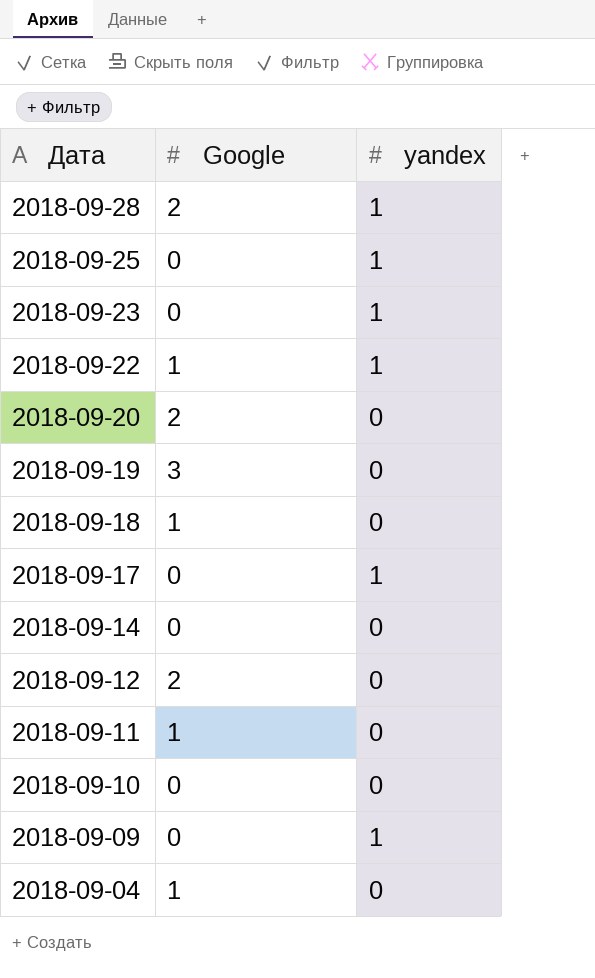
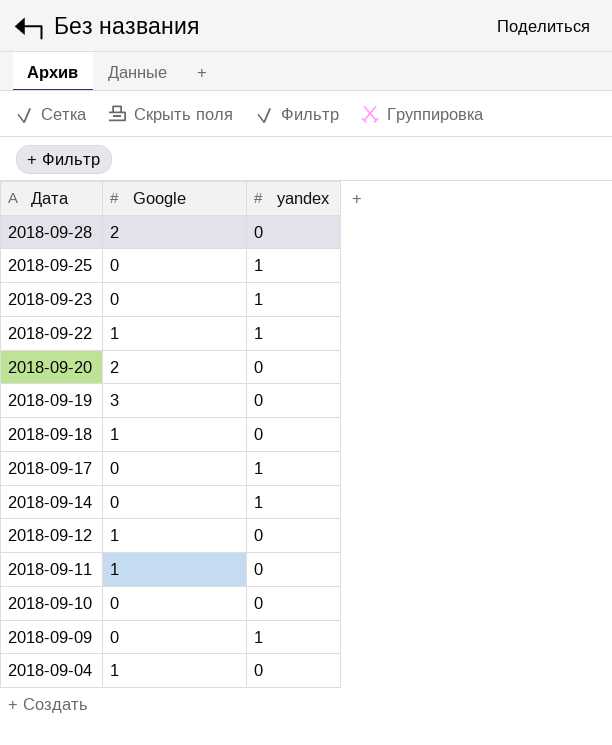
2018-09-28 | yandex: 1 -> 0
2018-09-14 | yandex: 0 -> 1
2018-09-12 | Google: 2 -> 1

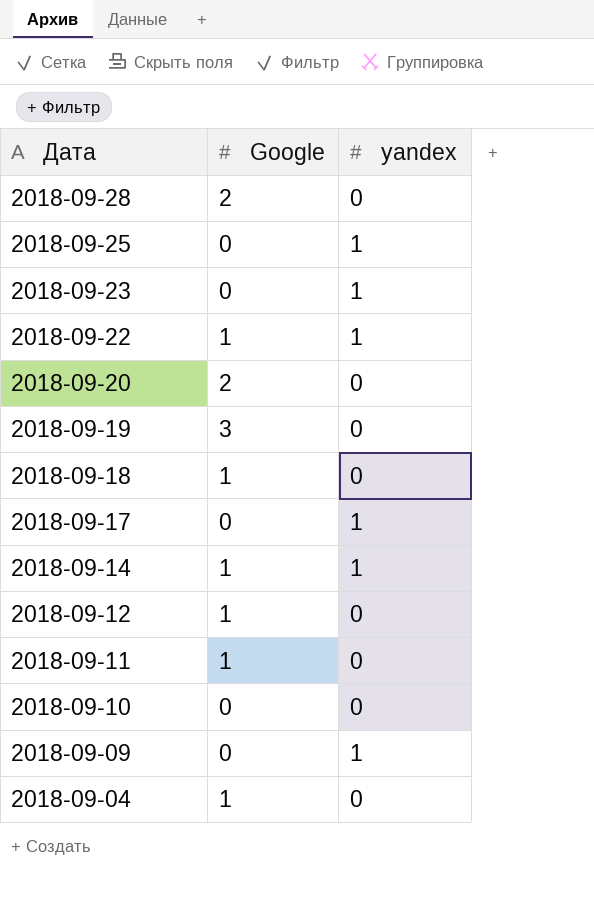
2018-09-14 | Google: 0 -> 1

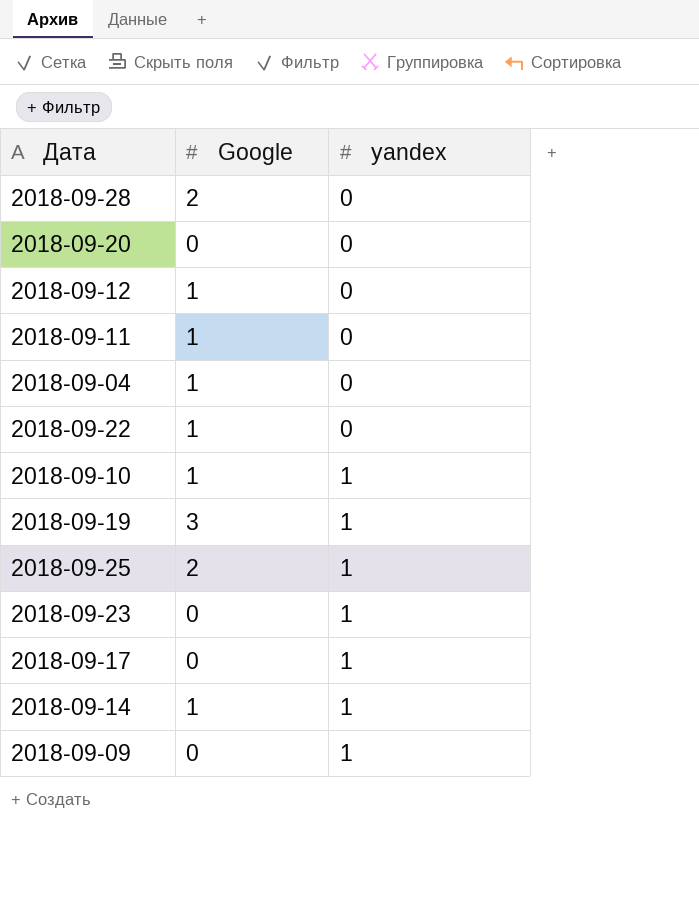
row order: Дата descending -> yandex ascending
row 2018-09-18: 1 | 0 -> none
2018-09-20 | Google: 2 -> 0
2018-09-22 | yandex: 1 -> 0
2018-09-10 | Google: 0 -> 1
2018-09-10 | yandex: 0 -> 1
2018-09-19 | yandex: 0 -> 1
2018-09-25 | Google: 0 -> 2

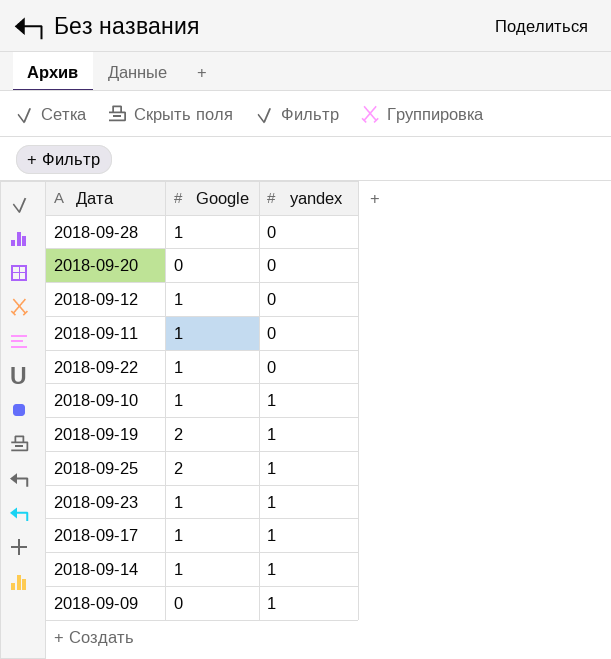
row 2018-09-04: 1 | 0 -> none
2018-09-28 | Google: 2 -> 1
2018-09-19 | Google: 3 -> 2
2018-09-23 | Google: 0 -> 1
2018-09-17 | Google: 0 -> 1

